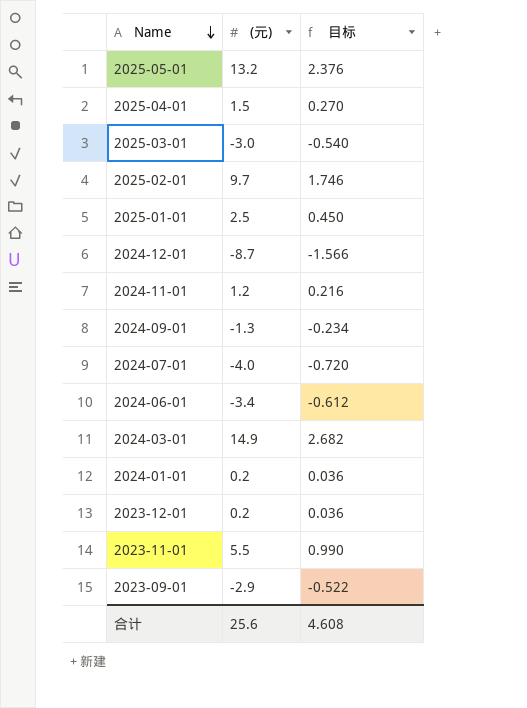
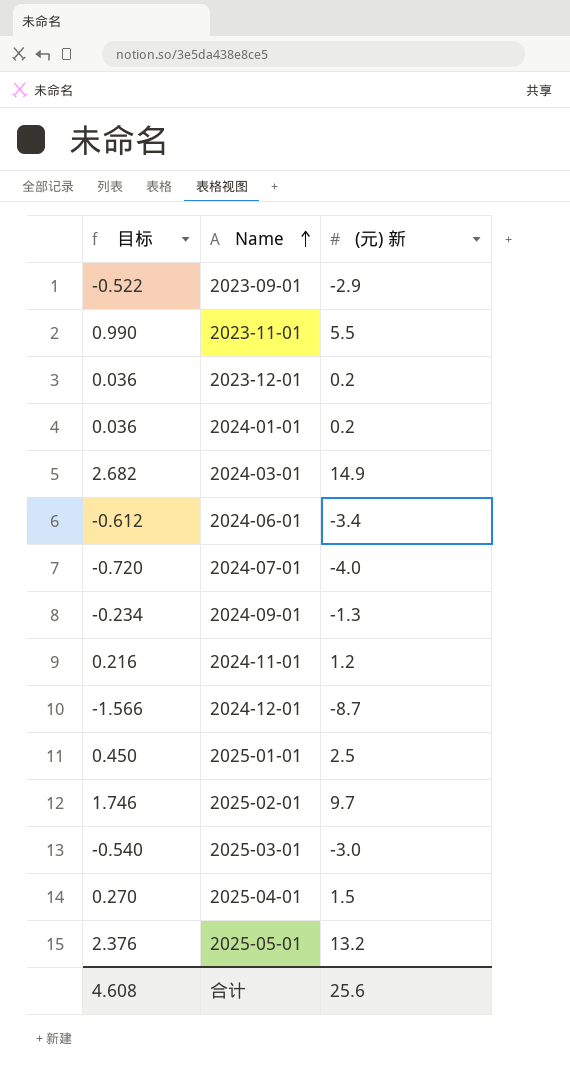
row order: Name descending -> Name ascending
column 目标 | position: 3 -> 1
column name: (元) -> (元) 新

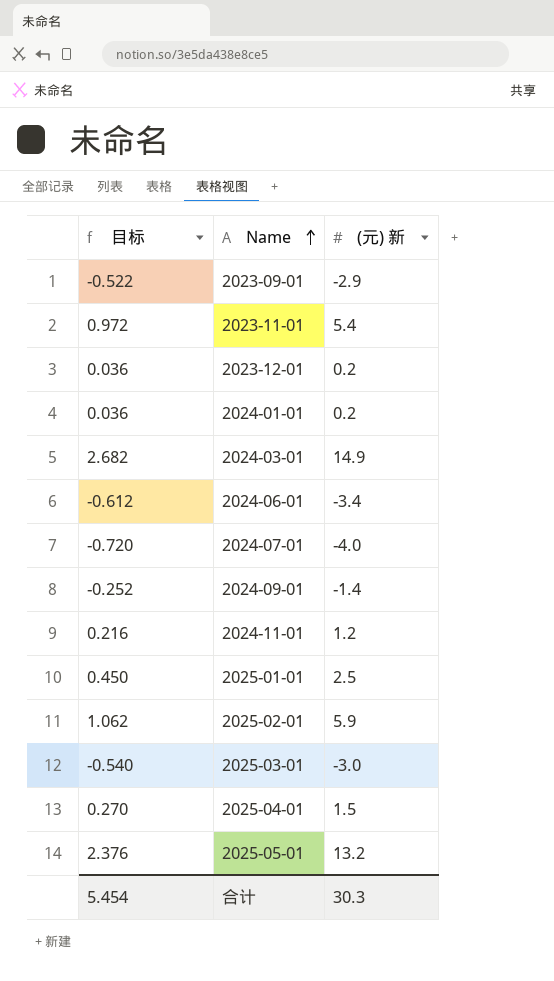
row 2024-12-01: -1.566 | -8.7 -> none
2023-11-01 | 目标: 0.990 -> 0.972
2023-11-01 | (元) 新: 5.5 -> 5.4
2024-09-01 | 目标: -0.234 -> -0.252
2024-09-01 | (元) 新: -1.3 -> -1.4
2025-02-01 | 目标: 1.746 -> 1.062
2025-02-01 | (元) 新: 9.7 -> 5.9
合计 | 目标: 4.608 -> 5.454
合计 | (元) 新: 25.6 -> 30.3

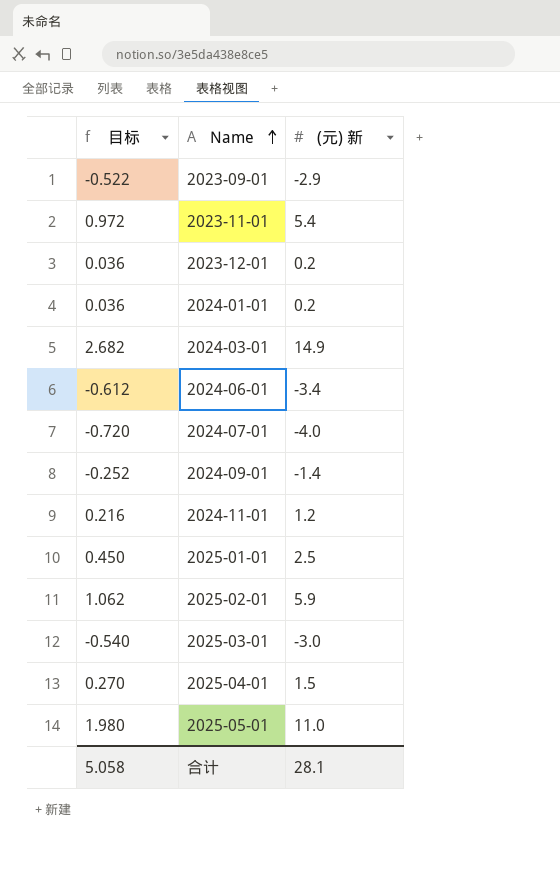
2025-05-01 | 目标: 2.376 -> 1.980
2025-05-01 | (元) 新: 13.2 -> 11.0
合计 | 目标: 5.454 -> 5.058
合计 | (元) 新: 30.3 -> 28.1

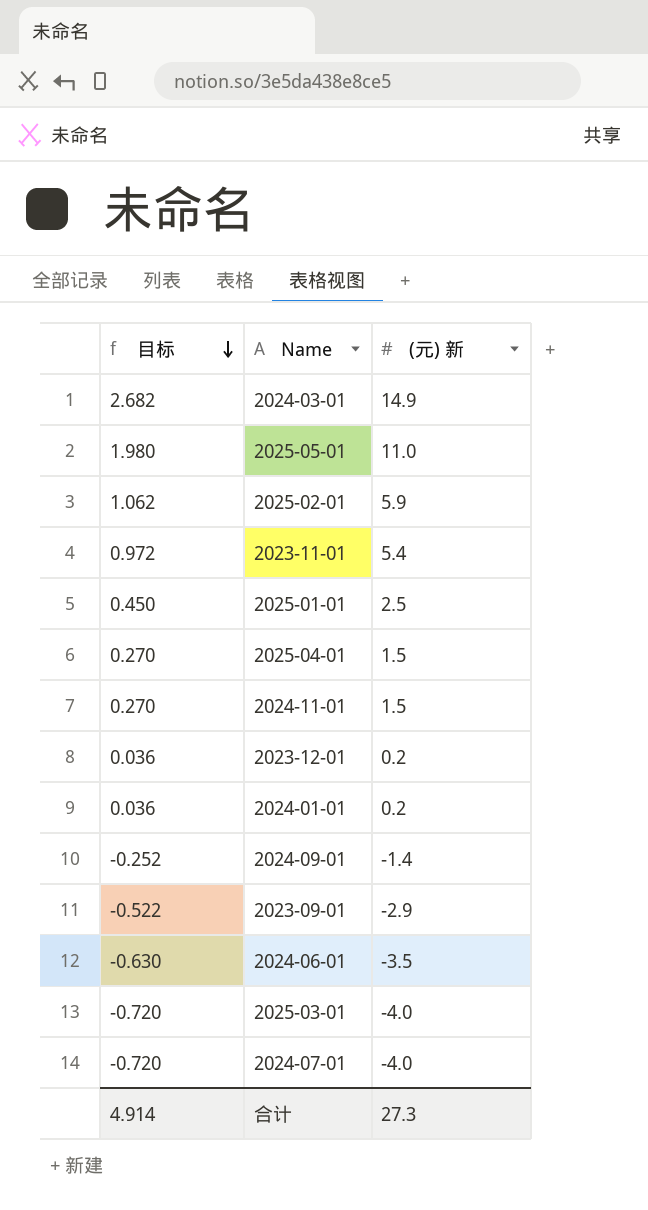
row order: Name ascending -> 目标 descending
2024-11-01 | 目标: 0.216 -> 0.270
2024-11-01 | (元) 新: 1.2 -> 1.5
2024-06-01 | 目标: -0.612 -> -0.630
2024-06-01 | (元) 新: -3.4 -> -3.5
2025-03-01 | 目标: -0.540 -> -0.720
2025-03-01 | (元) 新: -3.0 -> -4.0
合计 | 目标: 5.058 -> 4.914
合计 | (元) 新: 28.1 -> 27.3

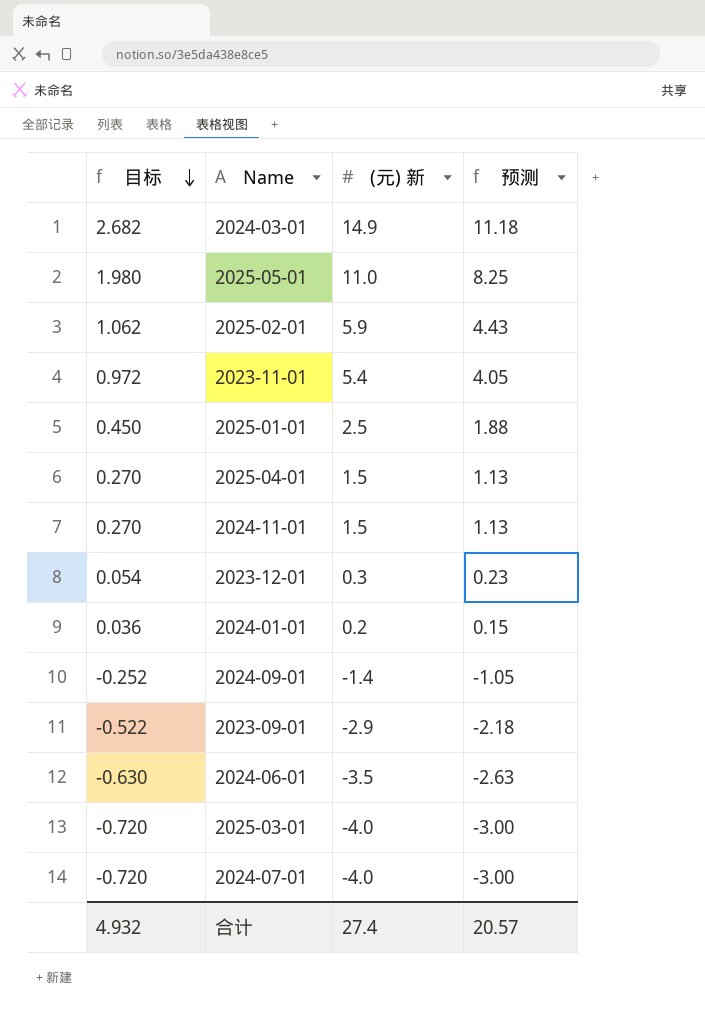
column 预测 | formula: none -> [(元) 新] * 0.75
2023-12-01 | 目标: 0.036 -> 0.054
2023-12-01 | (元) 新: 0.2 -> 0.3
合计 | 目标: 4.914 -> 4.932
合计 | (元) 新: 27.3 -> 27.4

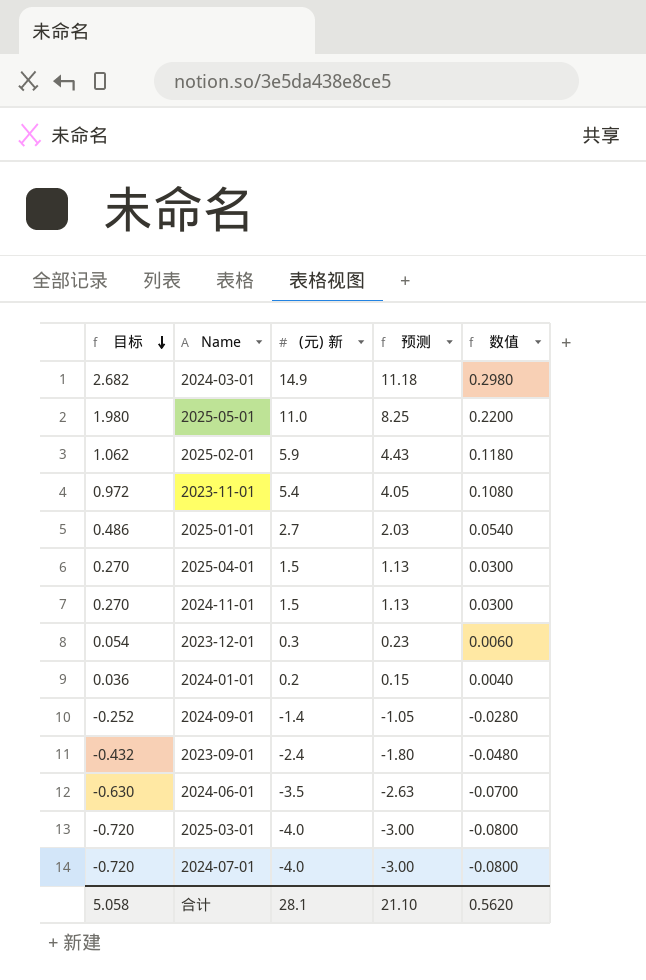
column 数值 | formula: none -> [(元) 新] * 0.02
2025-01-01 | 目标: 0.450 -> 0.486
2025-01-01 | (元) 新: 2.5 -> 2.7
2025-01-01 | 预测: 1.88 -> 2.03
2023-09-01 | 目标: -0.522 -> -0.432
2023-09-01 | (元) 新: -2.9 -> -2.4
2023-09-01 | 预测: -2.18 -> -1.80
合计 | 目标: 4.932 -> 5.058
合计 | (元) 新: 27.4 -> 28.1
合计 | 预测: 20.57 -> 21.10

